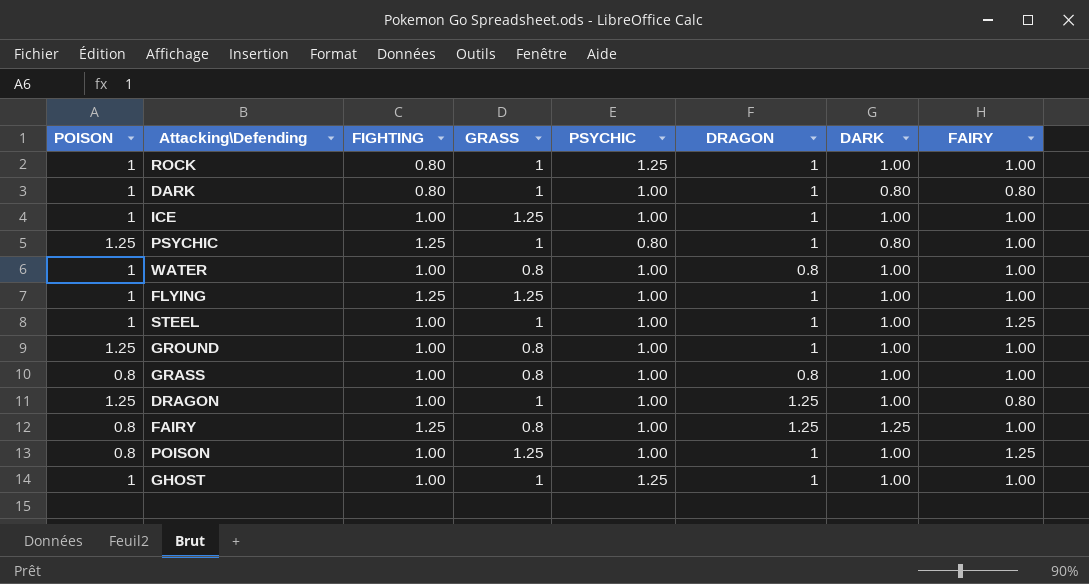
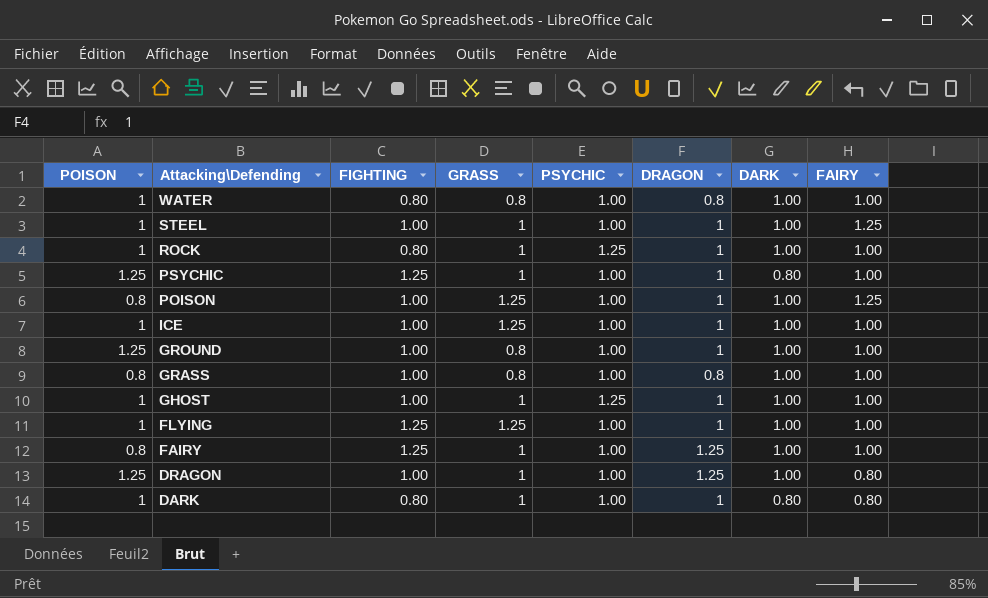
row order: none -> Attacking\Defending descending
WATER | FIGHTING: 1.00 -> 0.80
PSYCHIC | PSYCHIC: 0.80 -> 1.00
FAIRY | GRASS: 0.8 -> 1
FAIRY | DARK: 1.25 -> 1.00

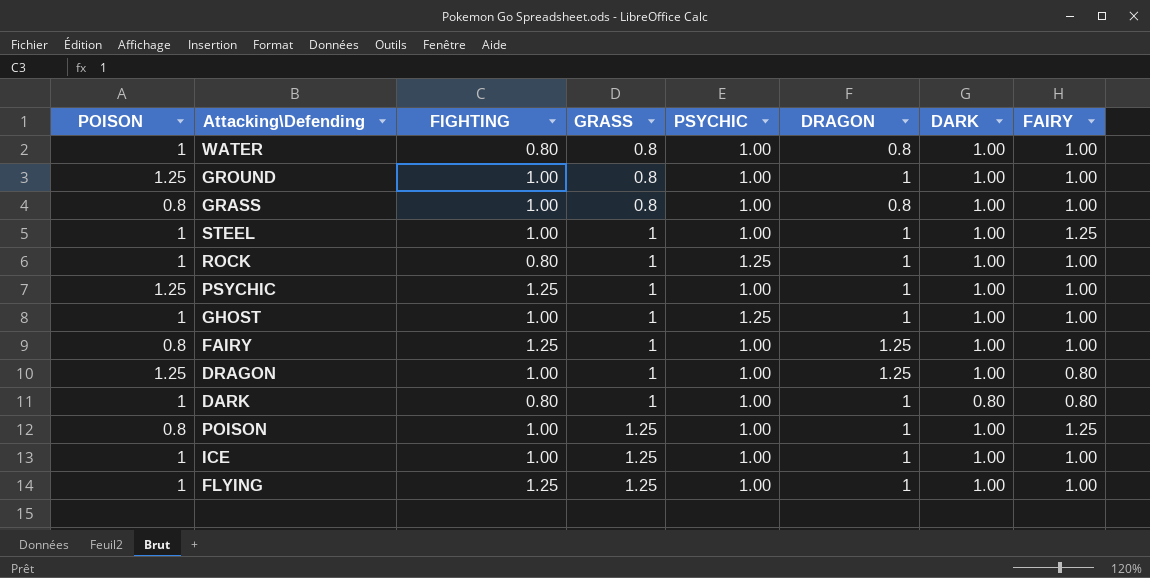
row order: Attacking\Defending descending -> GRASS ascending
PSYCHIC | DARK: 0.80 -> 1.00

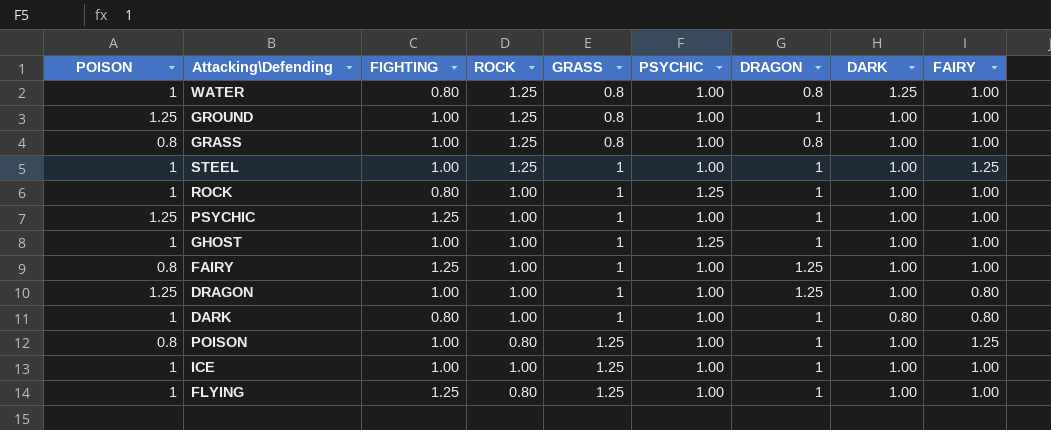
column ROCK | position: none -> 4
WATER | DARK: 1.00 -> 1.25

